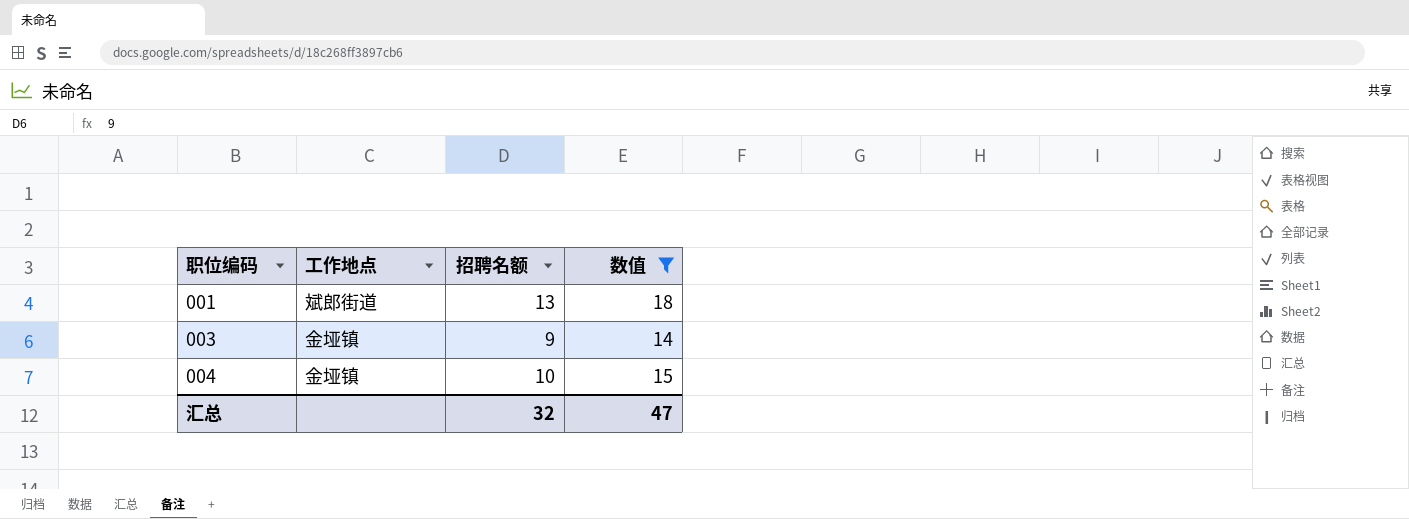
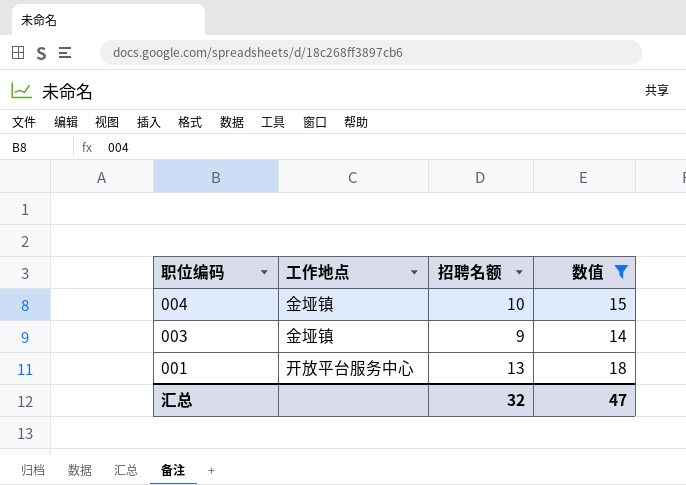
row order: 职位编码 ascending -> 职位编码 descending
001 | 工作地点: 斌郎街道 -> 开放平台服务中心

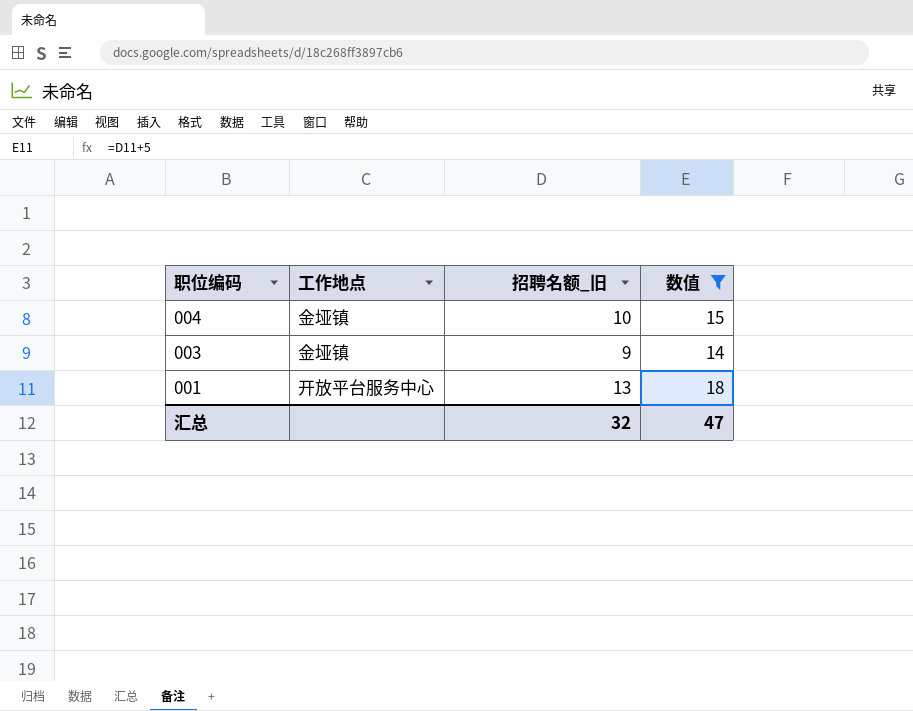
column name: 招聘名额 -> 招聘名额_旧

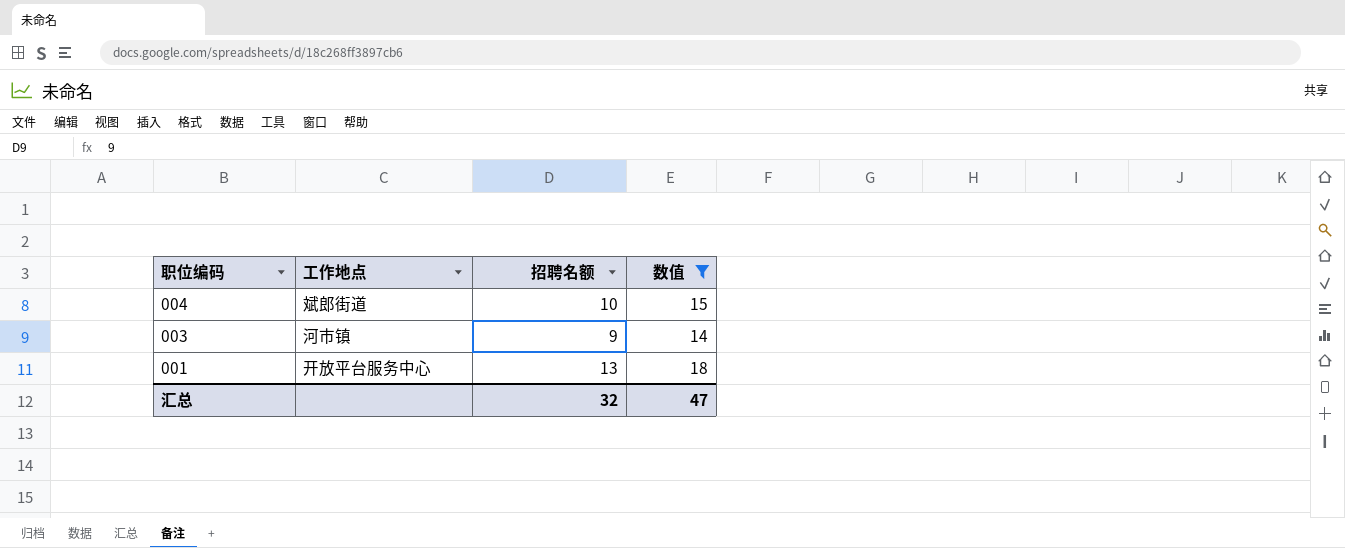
column name: 招聘名额_旧 -> 招聘名额
004 | 工作地点: 金垭镇 -> 斌郎街道
003 | 工作地点: 金垭镇 -> 河市镇

